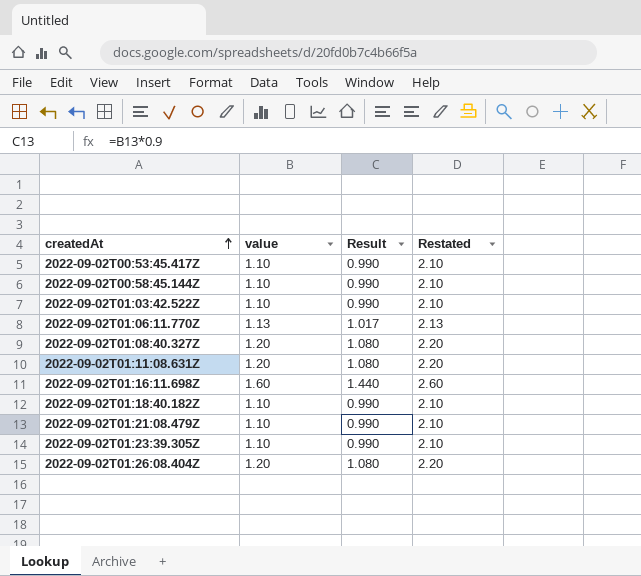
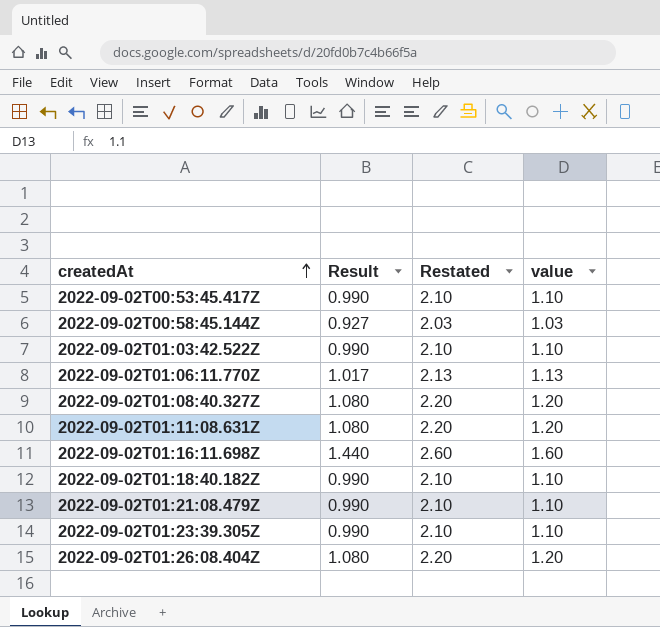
column value | position: 2 -> 4
2022-09-02T00:58:45.144Z | Result: 0.990 -> 0.927
2022-09-02T00:58:45.144Z | Restated: 2.10 -> 2.03
2022-09-02T00:58:45.144Z | value: 1.10 -> 1.03

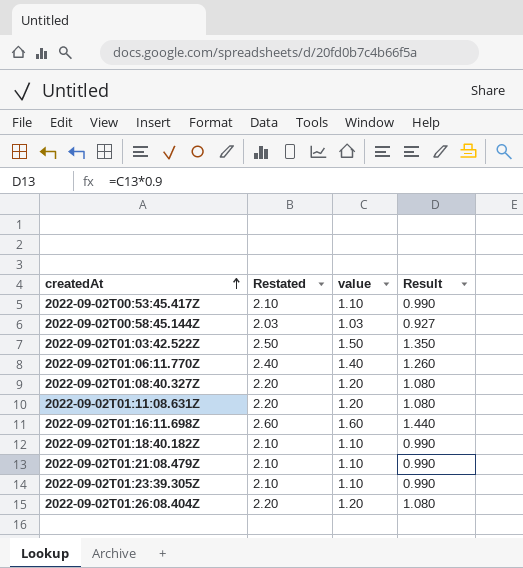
column Result | position: 2 -> 4
2022-09-02T01:03:42.522Z | Restated: 2.10 -> 2.50
2022-09-02T01:03:42.522Z | value: 1.10 -> 1.50
2022-09-02T01:03:42.522Z | Result: 0.990 -> 1.350
2022-09-02T01:06:11.770Z | Restated: 2.13 -> 2.40
2022-09-02T01:06:11.770Z | value: 1.13 -> 1.40
2022-09-02T01:06:11.770Z | Result: 1.017 -> 1.260

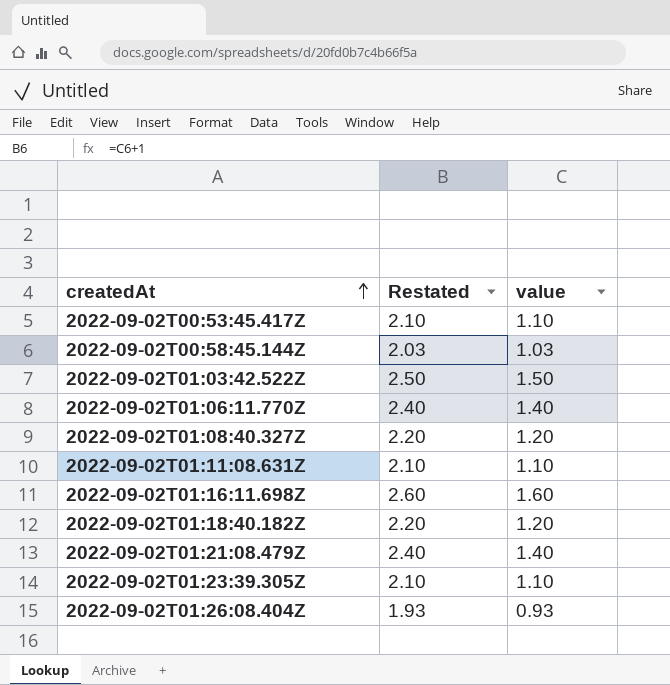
column Result | formula: [value] * 0.9 -> none
2022-09-02T01:11:08.631Z | Restated: 2.20 -> 2.10
2022-09-02T01:11:08.631Z | value: 1.20 -> 1.10
2022-09-02T01:18:40.182Z | Restated: 2.10 -> 2.20
2022-09-02T01:18:40.182Z | value: 1.10 -> 1.20
2022-09-02T01:21:08.479Z | Restated: 2.10 -> 2.40
2022-09-02T01:21:08.479Z | value: 1.10 -> 1.40
2022-09-02T01:26:08.404Z | Restated: 2.20 -> 1.93
2022-09-02T01:26:08.404Z | value: 1.20 -> 0.93

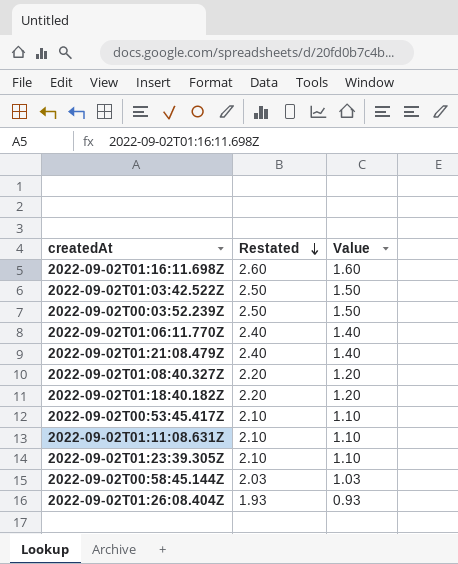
row order: createdAt ascending -> Restated descending
column name: value -> Value
row 2022-09-02T00:03:52.239Z: none -> 2.50 | 1.50

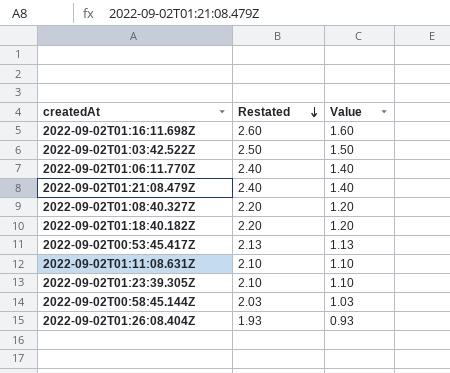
row 2022-09-02T00:03:52.239Z: 2.50 | 1.50 -> none
2022-09-02T00:53:45.417Z | Restated: 2.10 -> 2.13
2022-09-02T00:53:45.417Z | Value: 1.10 -> 1.13

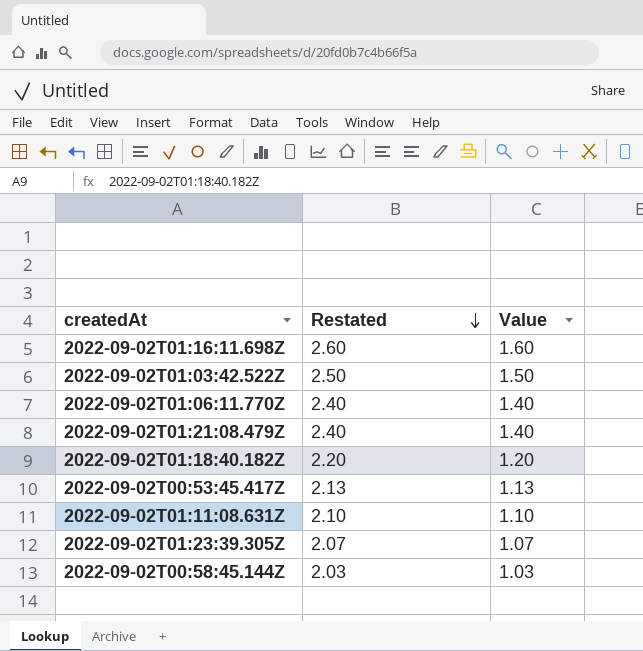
row 2022-09-02T01:08:40.327Z: 2.20 | 1.20 -> none
row 2022-09-02T01:26:08.404Z: 1.93 | 0.93 -> none
2022-09-02T01:23:39.305Z | Restated: 2.10 -> 2.07
2022-09-02T01:23:39.305Z | Value: 1.10 -> 1.07

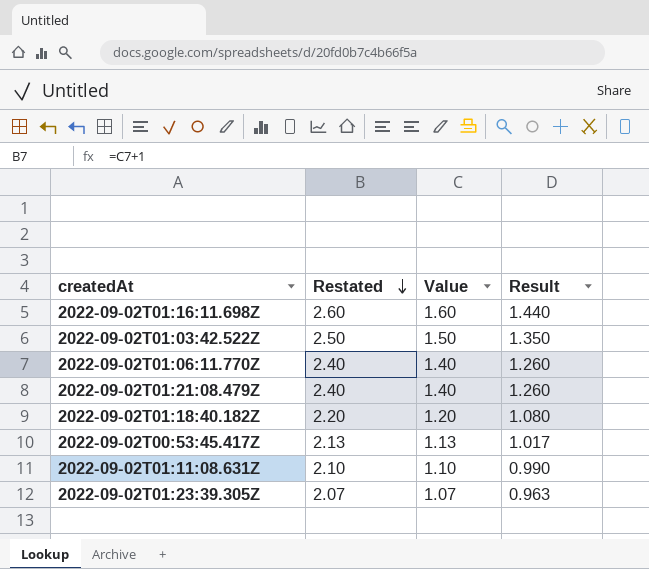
column Result | formula: none -> [Value] * 0.9
row 2022-09-02T00:58:45.144Z: 2.03 | 1.03 -> none

